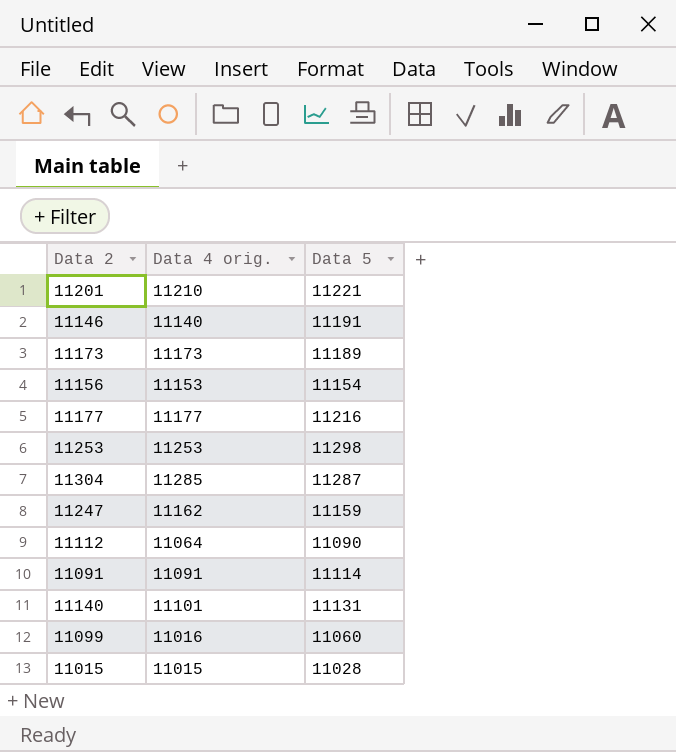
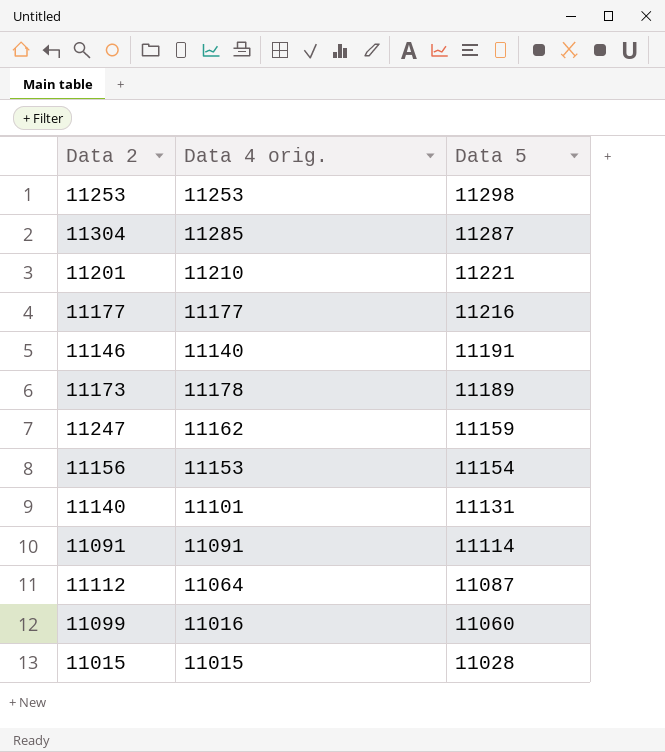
row order: none -> Data 5 descending
11173 | Data 4 orig.: 11173 -> 11178
11112 | Data 5: 11090 -> 11087

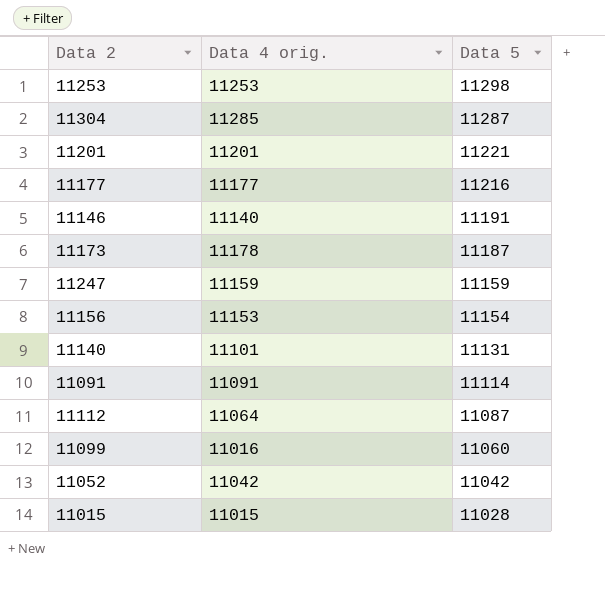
11201 | Data 4 orig.: 11210 -> 11201
11173 | Data 5: 11189 -> 11187
11247 | Data 4 orig.: 11162 -> 11159
row 11052: none -> 11042 | 11042

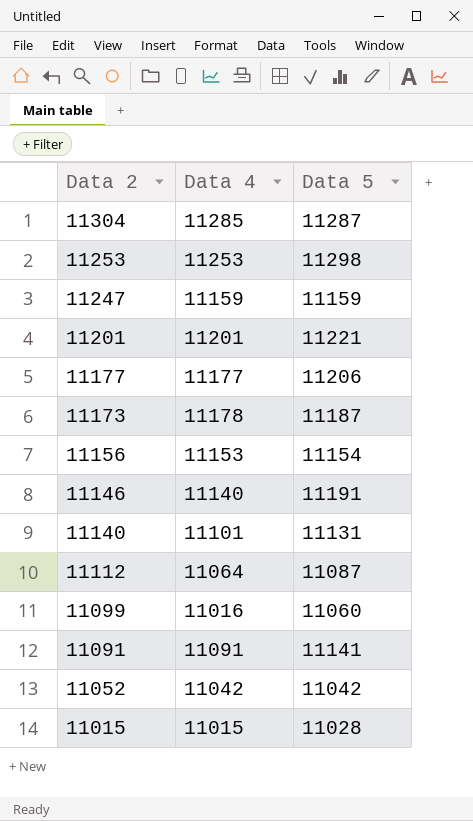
row order: Data 5 descending -> Data 2 descending
column name: Data 4 orig. -> Data 4
11177 | Data 5: 11216 -> 11206
11091 | Data 5: 11114 -> 11141

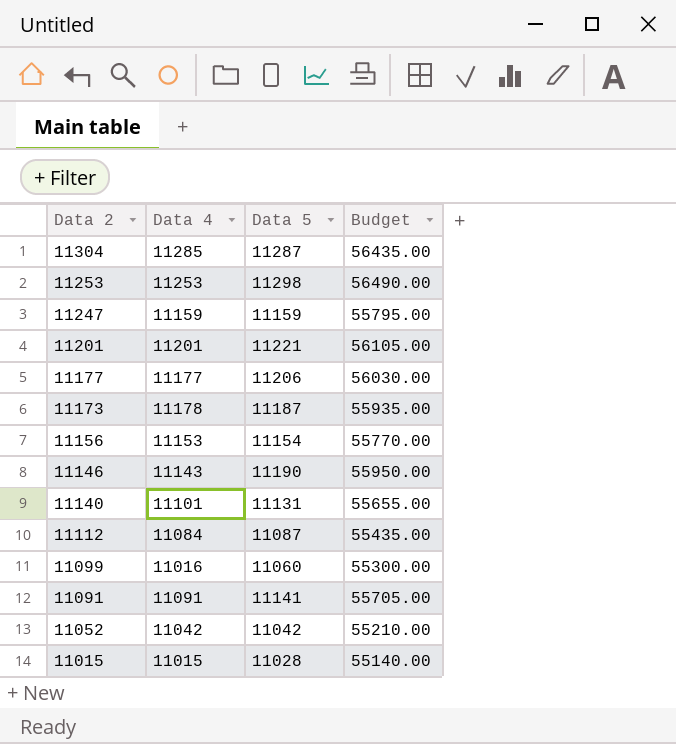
column Budget | formula: none -> [Data 5] * 5
11146 | Data 4: 11140 -> 11143
11146 | Data 5: 11191 -> 11190
11112 | Data 4: 11064 -> 11084

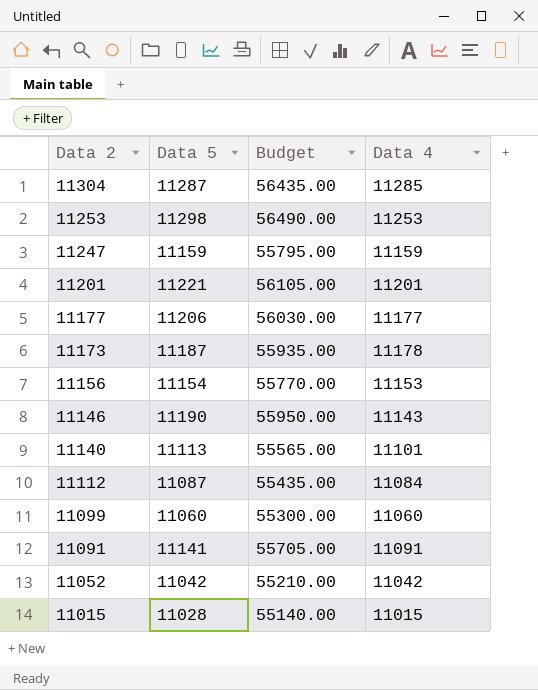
column Data 4 | position: 2 -> 4
11140 | Data 5: 11131 -> 11113
11140 | Budget: 55655.00 -> 55565.00
11099 | Data 4: 11016 -> 11060

